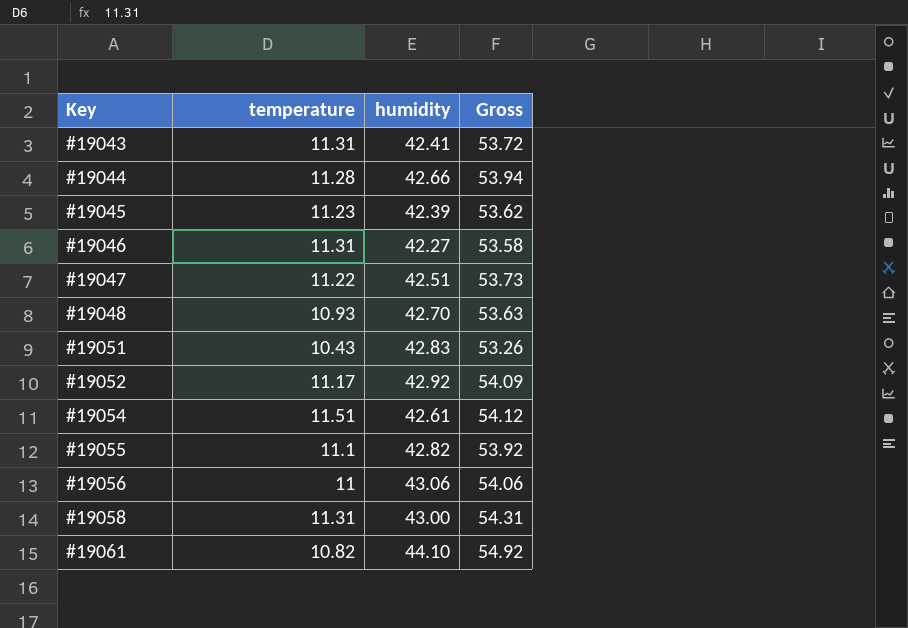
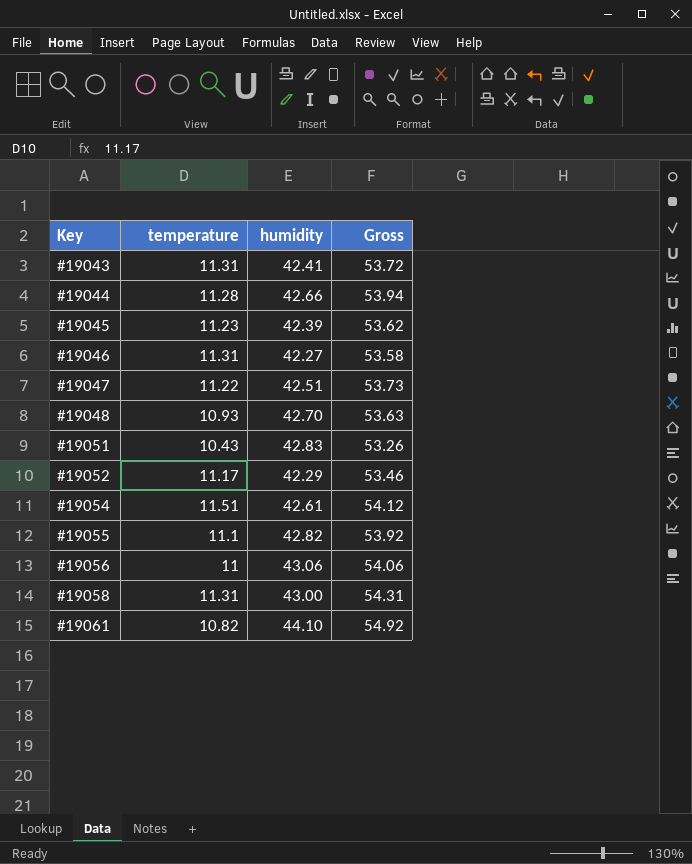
#19052 | humidity: 42.92 -> 42.29
#19052 | Gross: 54.09 -> 53.46

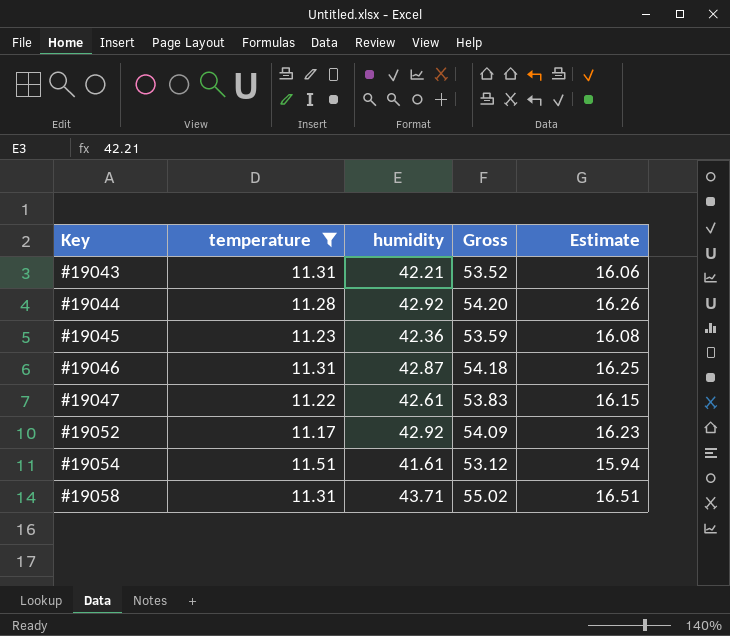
filter: none -> temperature >= 11.17
column Estimate | formula: none -> [Gross] * 0.3
#19043 | humidity: 42.41 -> 42.21
#19043 | Gross: 53.72 -> 53.52
#19044 | humidity: 42.66 -> 42.92
#19044 | Gross: 53.94 -> 54.20
#19045 | humidity: 42.39 -> 42.36
#19045 | Gross: 53.62 -> 53.59
#19046 | humidity: 42.27 -> 42.87
#19046 | Gross: 53.58 -> 54.18
#19047 | humidity: 42.51 -> 42.61
#19047 | Gross: 53.73 -> 53.83
#19052 | humidity: 42.29 -> 42.92
#19052 | Gross: 53.46 -> 54.09
#19054 | humidity: 42.61 -> 41.61
#19054 | Gross: 54.12 -> 53.12
#19058 | humidity: 43.00 -> 43.71
#19058 | Gross: 54.31 -> 55.02

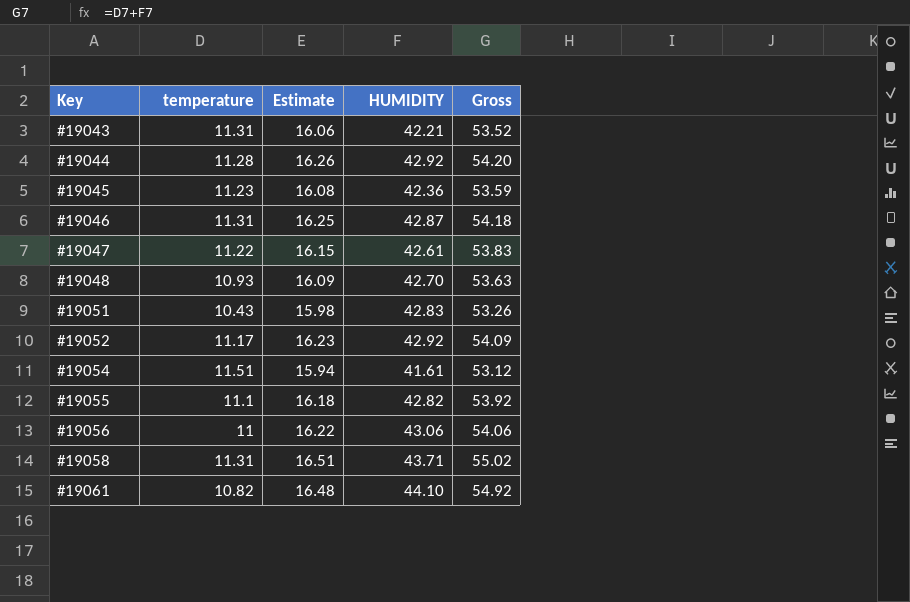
filter: temperature >= 11.17 -> none
column Estimate | position: 5 -> 3
column name: humidity -> HUMIDITY

